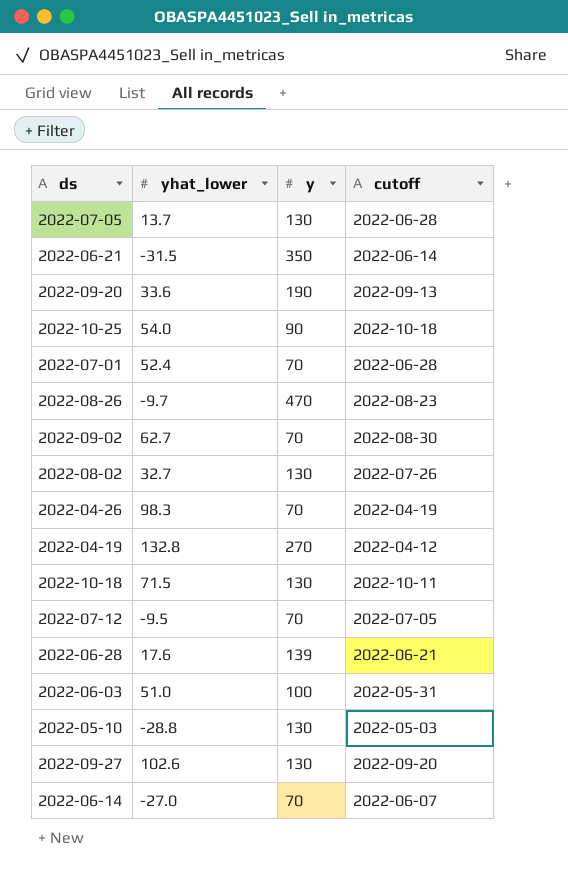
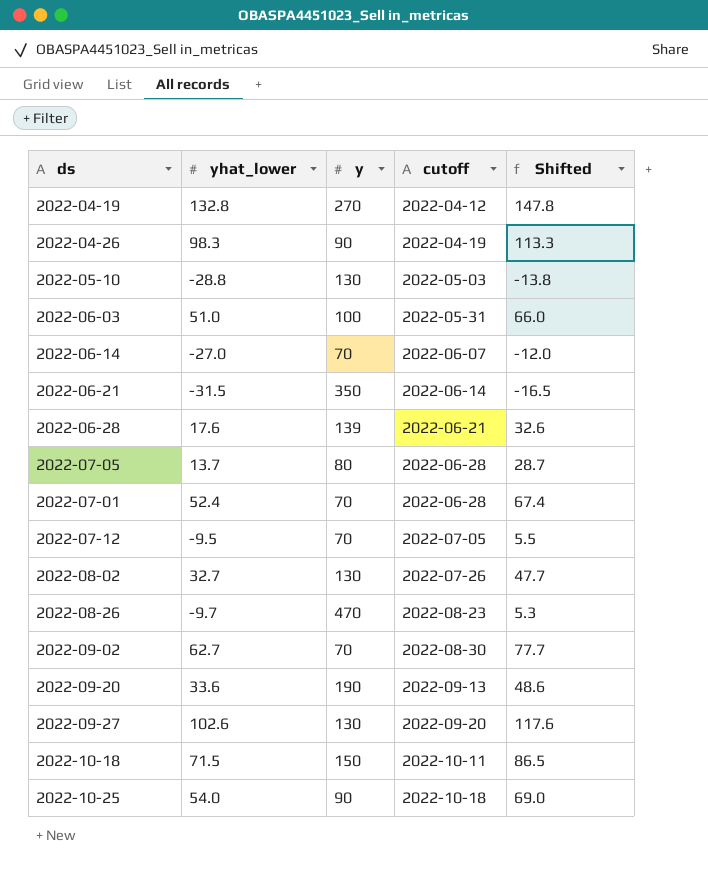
row order: none -> cutoff ascending
column Shifted | formula: none -> [yhat_lower] + 15
2022-04-26 | y: 70 -> 90
2022-07-05 | y: 130 -> 80
2022-10-18 | y: 130 -> 150

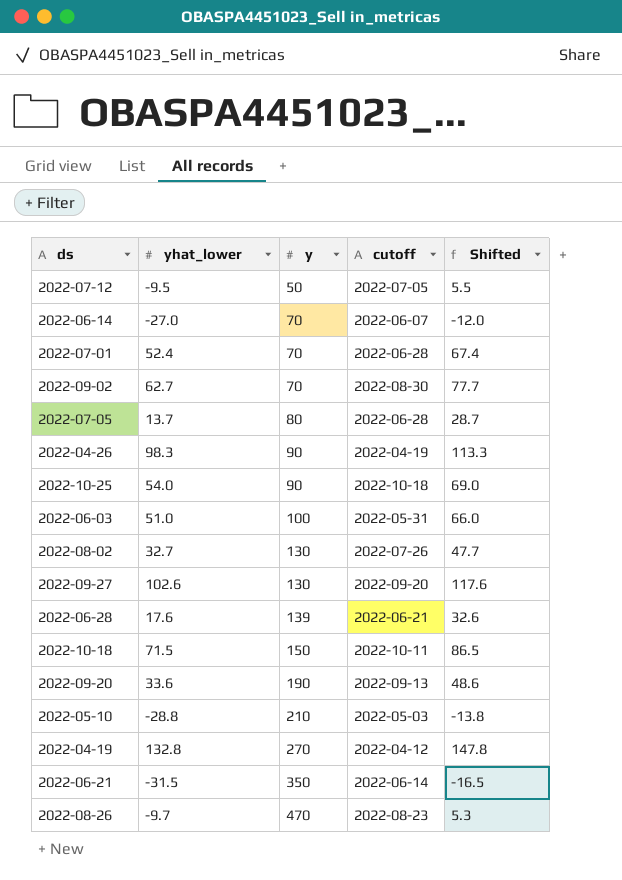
row order: cutoff ascending -> y ascending
2022-07-12 | y: 70 -> 50
2022-05-10 | y: 130 -> 210

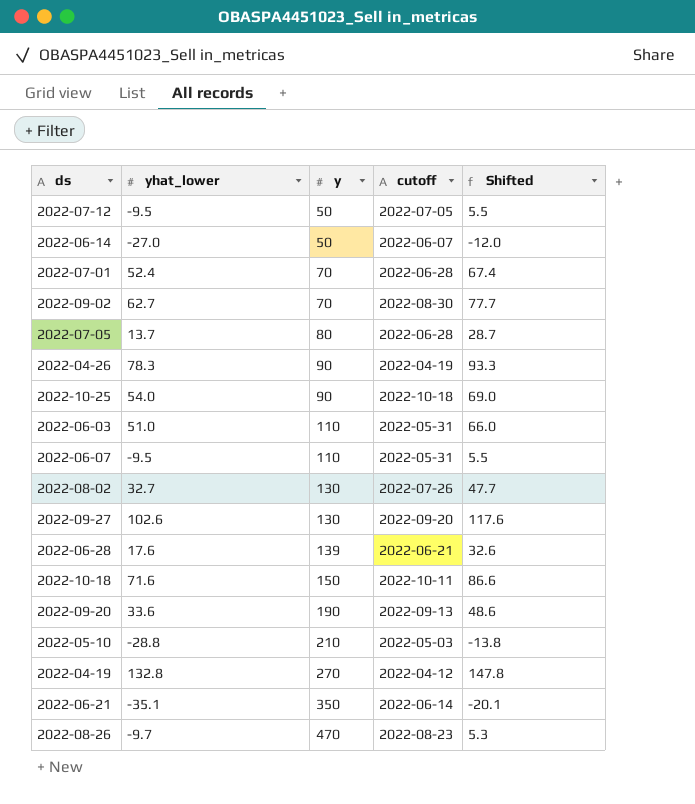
2022-06-14 | y: 70 -> 50
2022-04-26 | yhat_lower: 98.3 -> 78.3
2022-04-26 | Shifted: 113.3 -> 93.3
2022-06-03 | y: 100 -> 110
row 2022-06-07: none -> -9.5 | 110 | 2022-05-31 | 5.5
2022-10-18 | yhat_lower: 71.5 -> 71.6
2022-10-18 | Shifted: 86.5 -> 86.6
2022-06-21 | yhat_lower: -31.5 -> -35.1
2022-06-21 | Shifted: -16.5 -> -20.1

